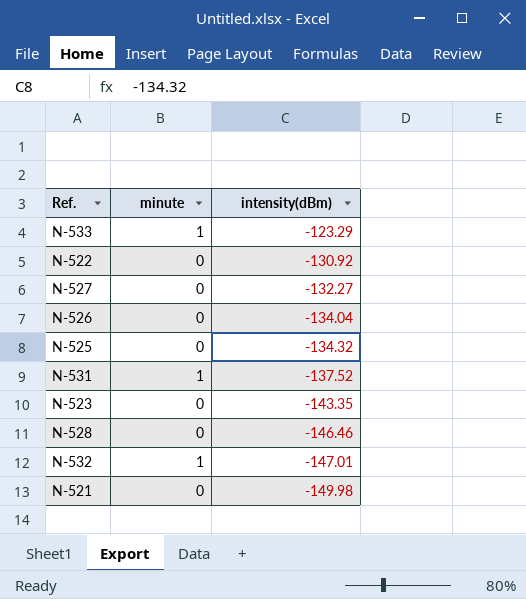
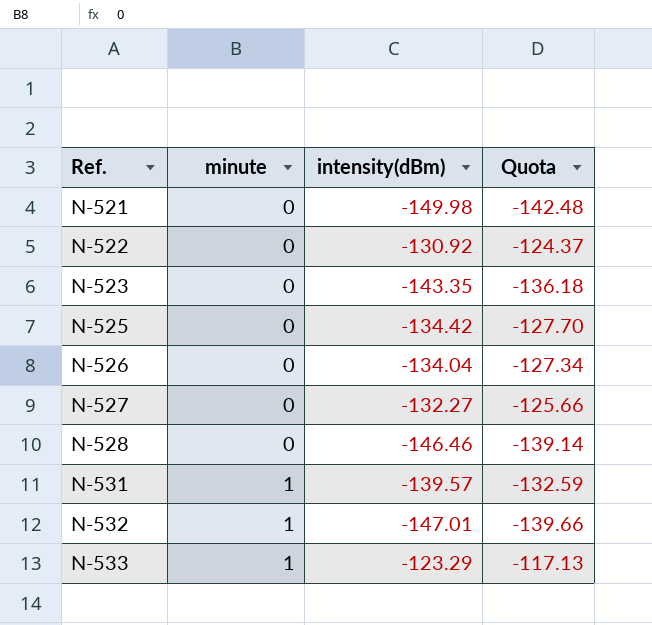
row order: intensity(dBm) descending -> Ref. ascending
column Quota | formula: none -> [intensity(dBm)] * 0.95
N-525 | intensity(dBm): -134.32 -> -134.42
N-531 | intensity(dBm): -137.52 -> -139.57

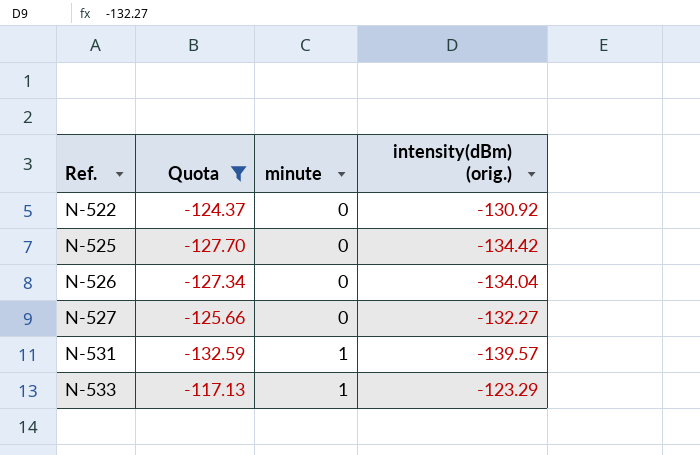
filter: none -> Quota >= -132.59
column Quota | position: 4 -> 2
column name: intensity(dBm) -> intensity(dBm) (orig.)

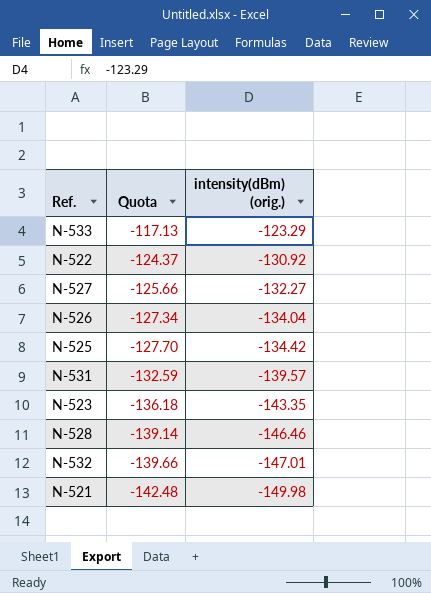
filter: Quota >= -132.59 -> none
row order: Ref. ascending -> Quota descending
column minute | position: 3 -> none

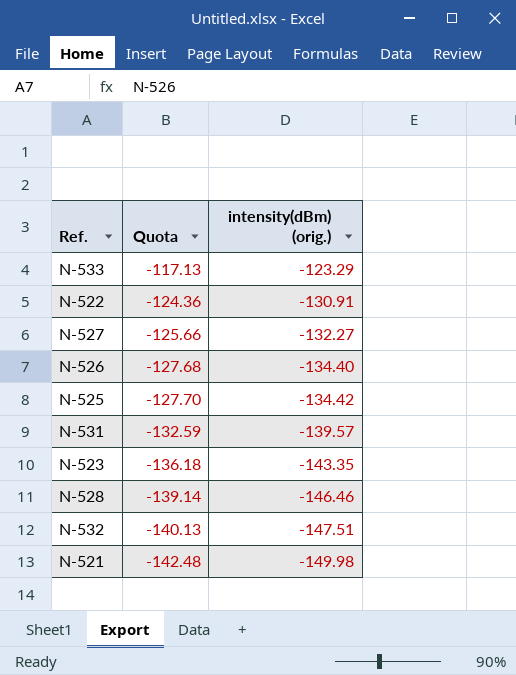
N-522 | Quota: -124.37 -> -124.36
N-522 | intensity(dBm) (orig.): -130.92 -> -130.91
N-526 | Quota: -127.34 -> -127.68
N-526 | intensity(dBm) (orig.): -134.04 -> -134.40
N-532 | Quota: -139.66 -> -140.13
N-532 | intensity(dBm) (orig.): -147.01 -> -147.51

